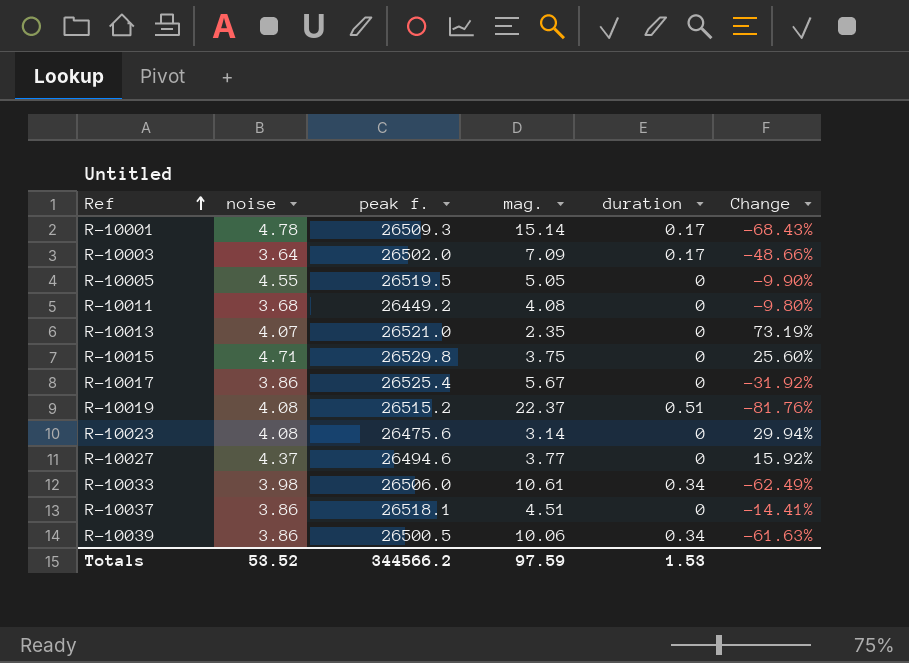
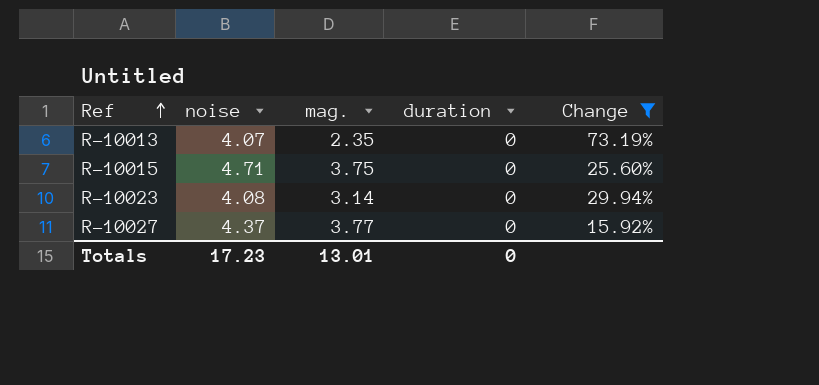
filter: none -> Change >= 15.92%
column peak f. | position: 3 -> none
Totals | noise: 53.52 -> 17.23
Totals | mag.: 97.59 -> 13.01
Totals | duration: 1.53 -> 0

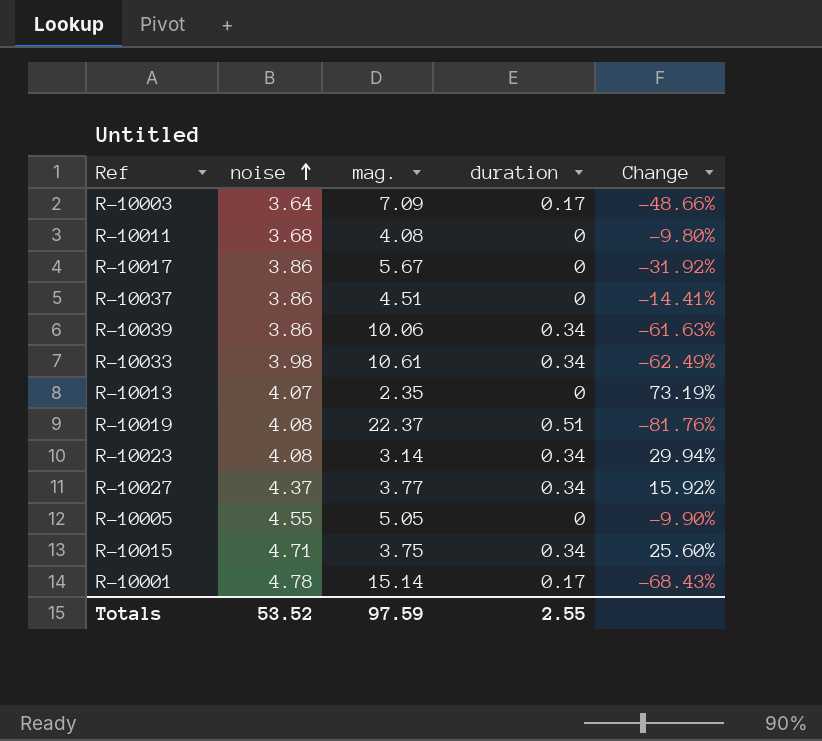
filter: Change >= 15.92% -> none
row order: Ref ascending -> noise ascending
R-10023 | duration: 0 -> 0.34
R-10027 | duration: 0 -> 0.34
R-10015 | duration: 0 -> 0.34
Totals | noise: 17.23 -> 53.52
Totals | mag.: 13.01 -> 97.59
Totals | duration: 0 -> 2.55

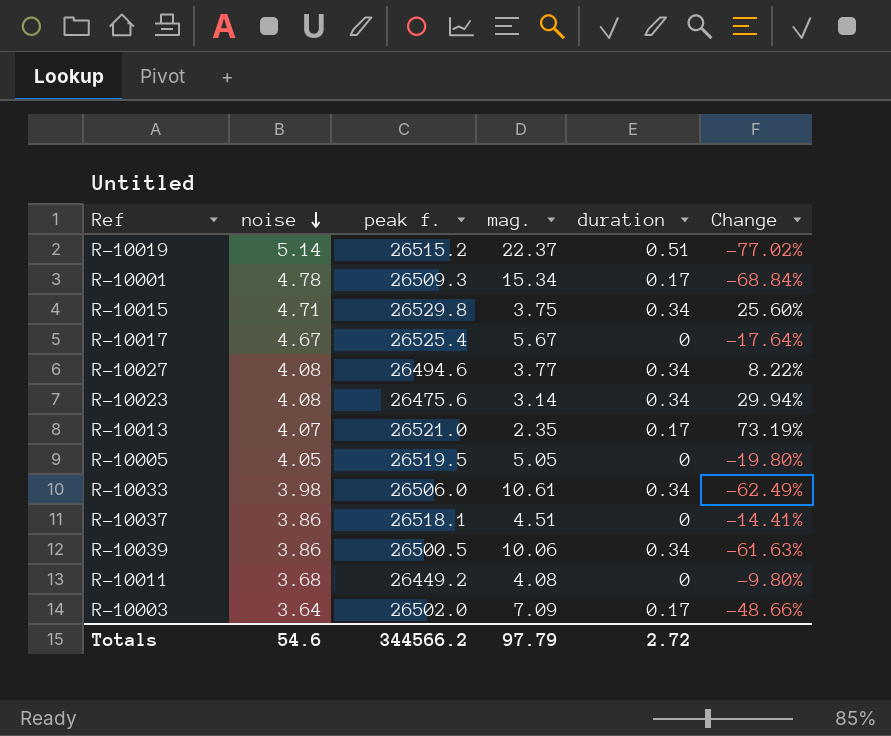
row order: noise ascending -> noise descending
column peak f. | position: none -> 3
R-10019 | noise: 4.08 -> 5.14
R-10019 | Change: -81.76% -> -77.02%
R-10001 | mag.: 15.14 -> 15.34
R-10001 | Change: -68.43% -> -68.84%
R-10017 | noise: 3.86 -> 4.67
R-10017 | Change: -31.92% -> -17.64%
R-10027 | noise: 4.37 -> 4.08
R-10027 | Change: 15.92% -> 8.22%
R-10013 | duration: 0 -> 0.17
R-10005 | noise: 4.55 -> 4.05
R-10005 | Change: -9.90% -> -19.80%
Totals | noise: 53.52 -> 54.6
Totals | mag.: 97.59 -> 97.79
Totals | duration: 2.55 -> 2.72

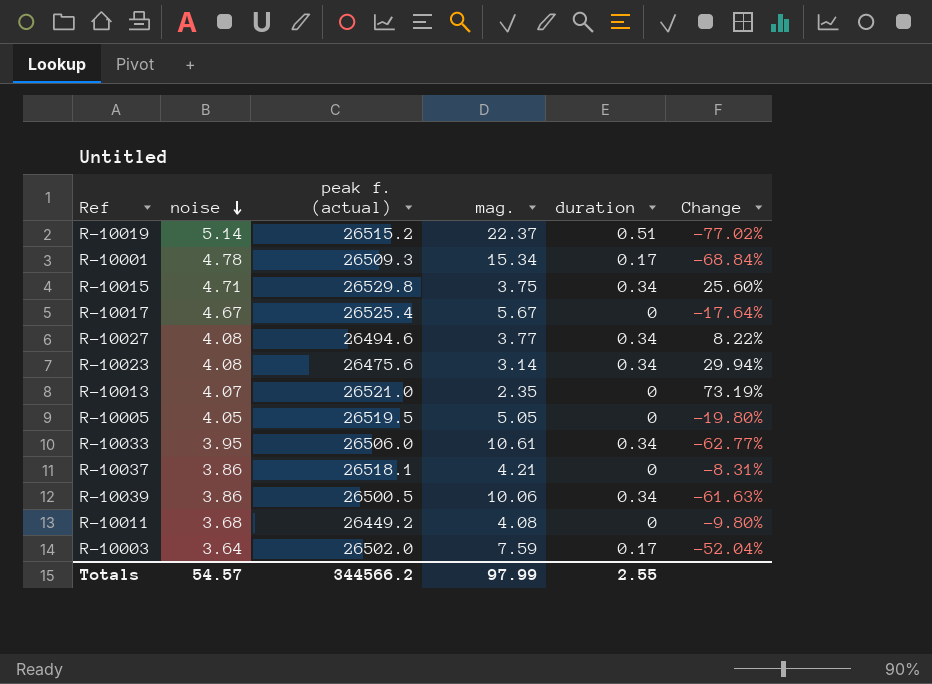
column name: peak f. -> peak f. (actual)
R-10013 | duration: 0.17 -> 0
R-10033 | noise: 3.98 -> 3.95
R-10033 | Change: -62.49% -> -62.77%
R-10037 | mag.: 4.51 -> 4.21
R-10037 | Change: -14.41% -> -8.31%
R-10003 | mag.: 7.09 -> 7.59
R-10003 | Change: -48.66% -> -52.04%
Totals | noise: 54.6 -> 54.57
Totals | mag.: 97.79 -> 97.99
Totals | duration: 2.72 -> 2.55

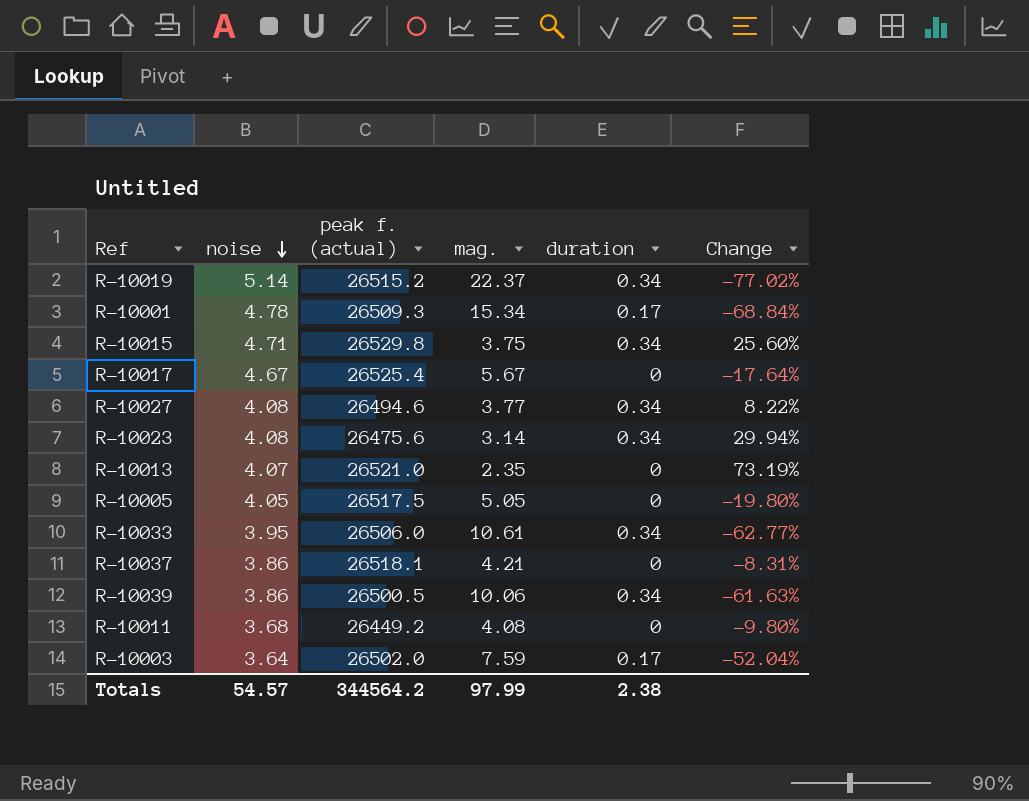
R-10019 | duration: 0.51 -> 0.34
R-10005 | peak f. (actual): 26519.5 -> 26517.5
Totals | peak f. (actual): 344566.2 -> 344564.2
Totals | duration: 2.55 -> 2.38

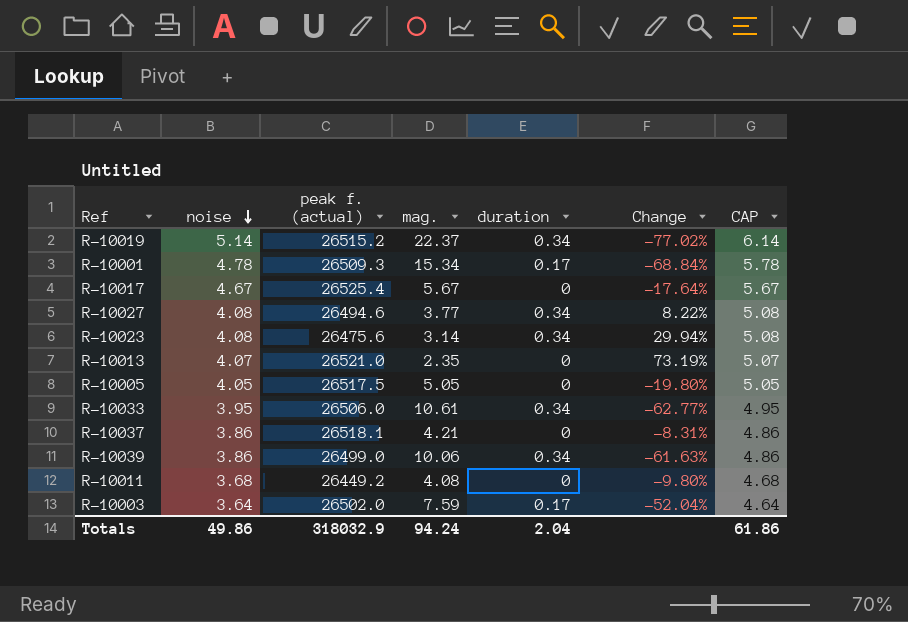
column CAP | formula: none -> [noise] + 1
row R-10015: 4.71 | 26529.8 | 3.75 | 0.34 | 25.60% -> none
R-10039 | peak f. (actual): 26500.5 -> 26499.0
Totals | noise: 54.57 -> 49.86
Totals | peak f. (actual): 344564.2 -> 318032.9
Totals | mag.: 97.99 -> 94.24
Totals | duration: 2.38 -> 2.04

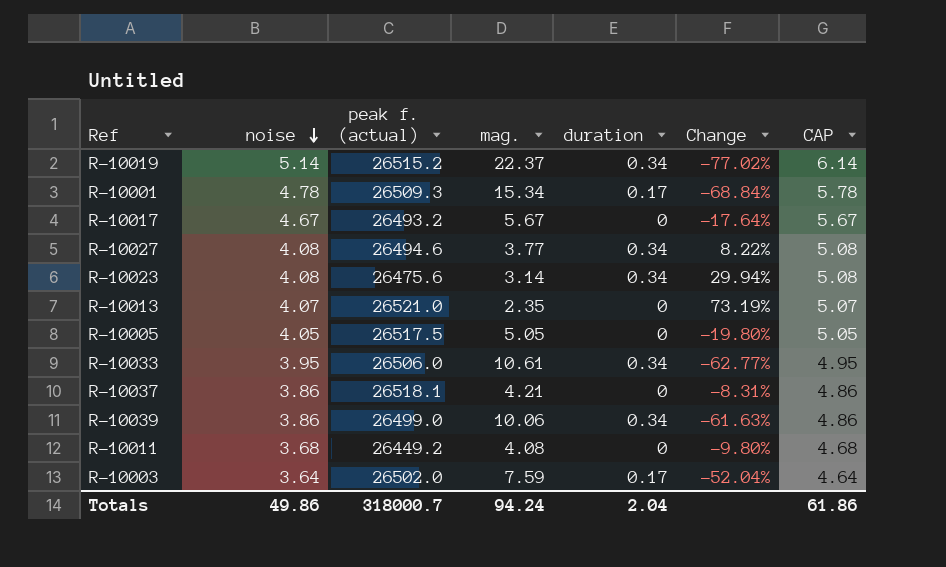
R-10017 | peak f. (actual): 26525.4 -> 26493.2
Totals | peak f. (actual): 318032.9 -> 318000.7

